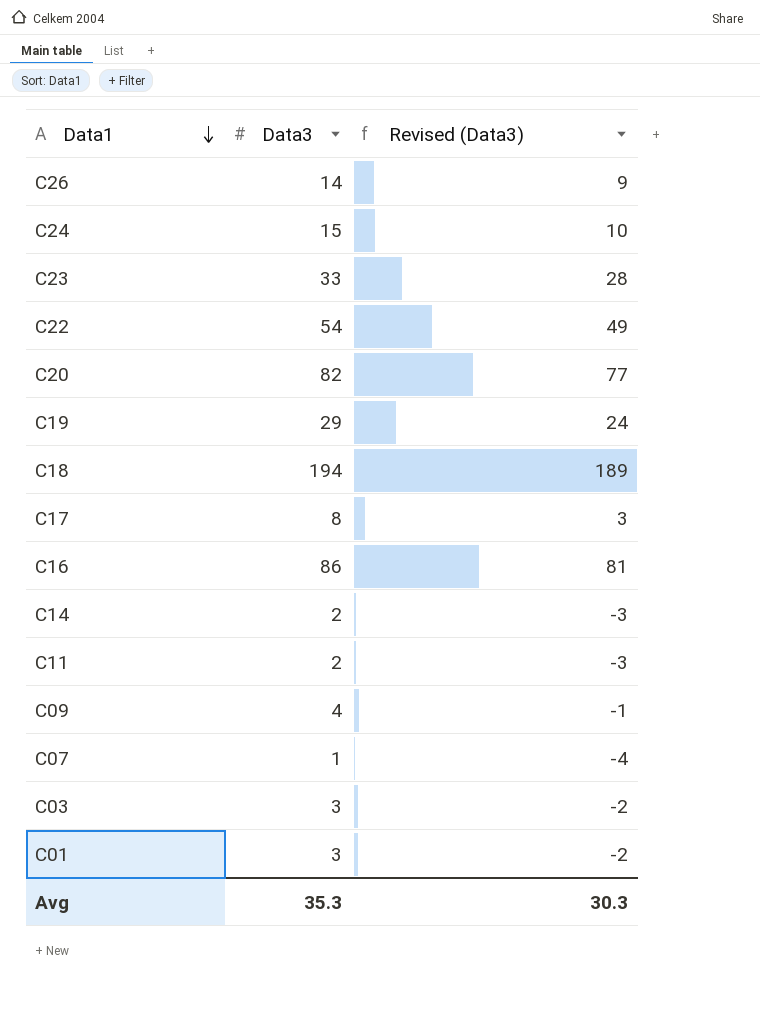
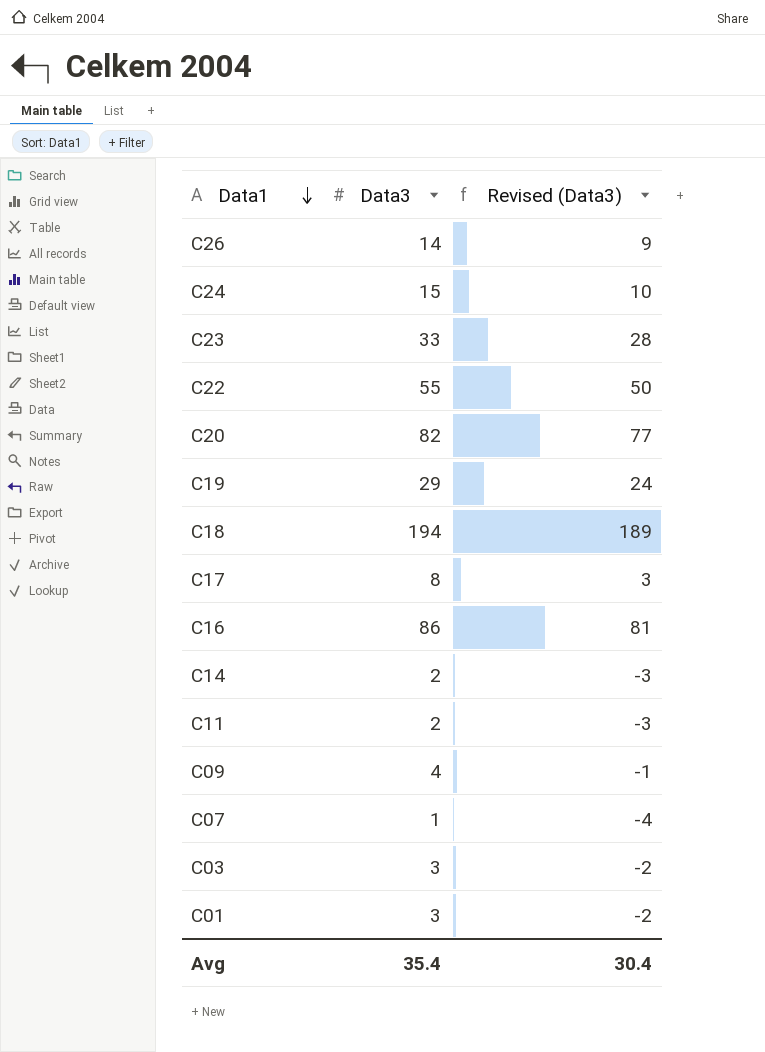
C22 | Data3: 54 -> 55
C22 | Revised (Data3): 49 -> 50
Avg | Data3: 35.3 -> 35.4
Avg | Revised (Data3): 30.3 -> 30.4

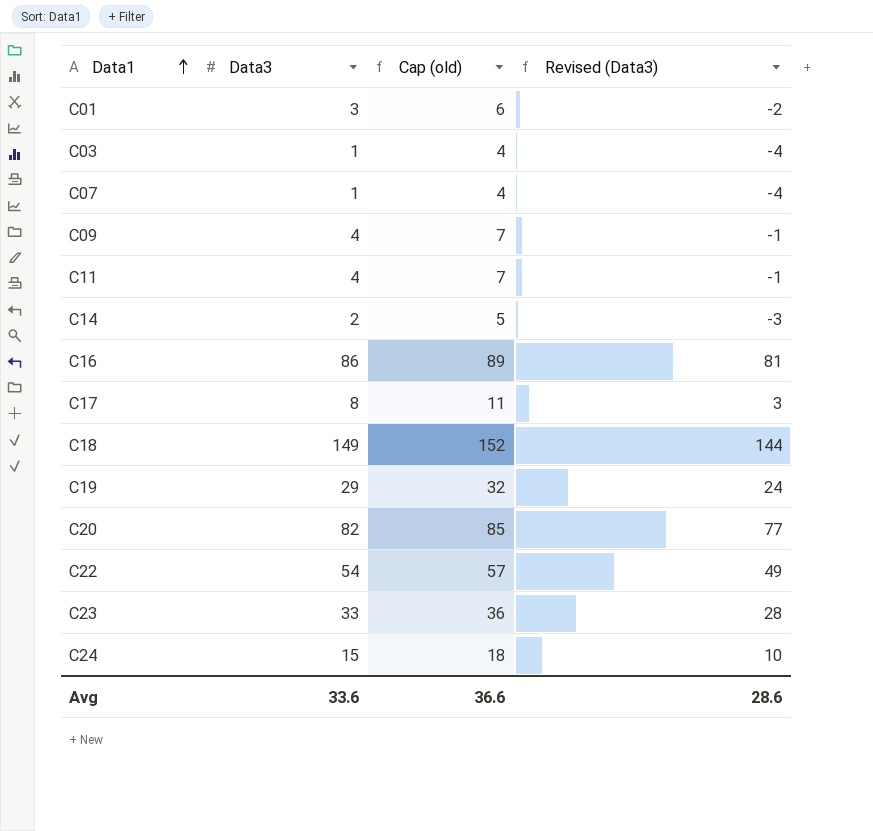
row order: Data1 descending -> Data1 ascending
column Cap (old) | formula: none -> [Data3] + 3
row C26: 14 | 9 -> none
C03 | Data3: 3 -> 1
C03 | Revised (Data3): -2 -> -4
C11 | Data3: 2 -> 4
C11 | Revised (Data3): -3 -> -1
C18 | Data3: 194 -> 149
C18 | Revised (Data3): 189 -> 144
C22 | Data3: 55 -> 54
C22 | Revised (Data3): 50 -> 49
Avg | Data3: 35.4 -> 33.6
Avg | Revised (Data3): 30.4 -> 28.6

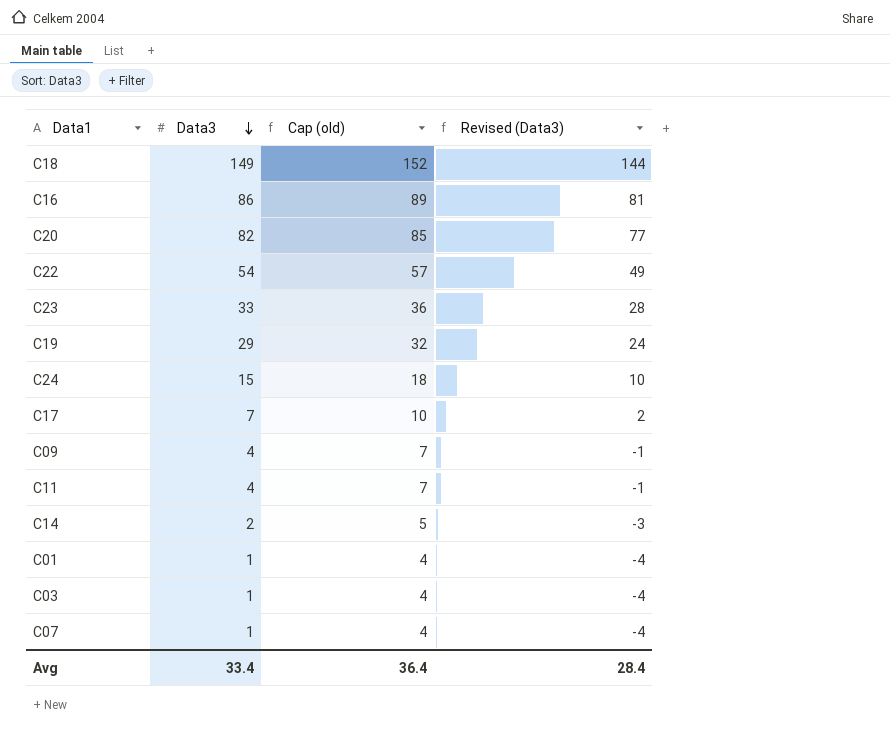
row order: Data1 ascending -> Data3 descending
C17 | Data3: 8 -> 7
C17 | Cap (old): 11 -> 10
C17 | Revised (Data3): 3 -> 2
C01 | Data3: 3 -> 1
C01 | Cap (old): 6 -> 4
C01 | Revised (Data3): -2 -> -4
Avg | Data3: 33.6 -> 33.4
Avg | Cap (old): 36.6 -> 36.4
Avg | Revised (Data3): 28.6 -> 28.4

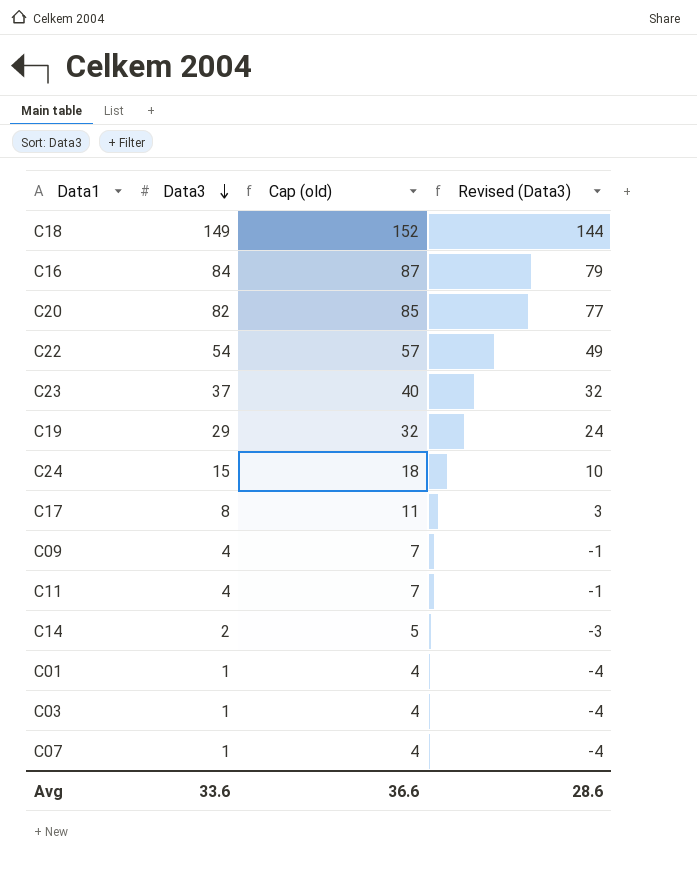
C16 | Data3: 86 -> 84
C16 | Cap (old): 89 -> 87
C16 | Revised (Data3): 81 -> 79
C23 | Data3: 33 -> 37
C23 | Cap (old): 36 -> 40
C23 | Revised (Data3): 28 -> 32
C17 | Data3: 7 -> 8
C17 | Cap (old): 10 -> 11
C17 | Revised (Data3): 2 -> 3
Avg | Data3: 33.4 -> 33.6
Avg | Cap (old): 36.4 -> 36.6
Avg | Revised (Data3): 28.4 -> 28.6

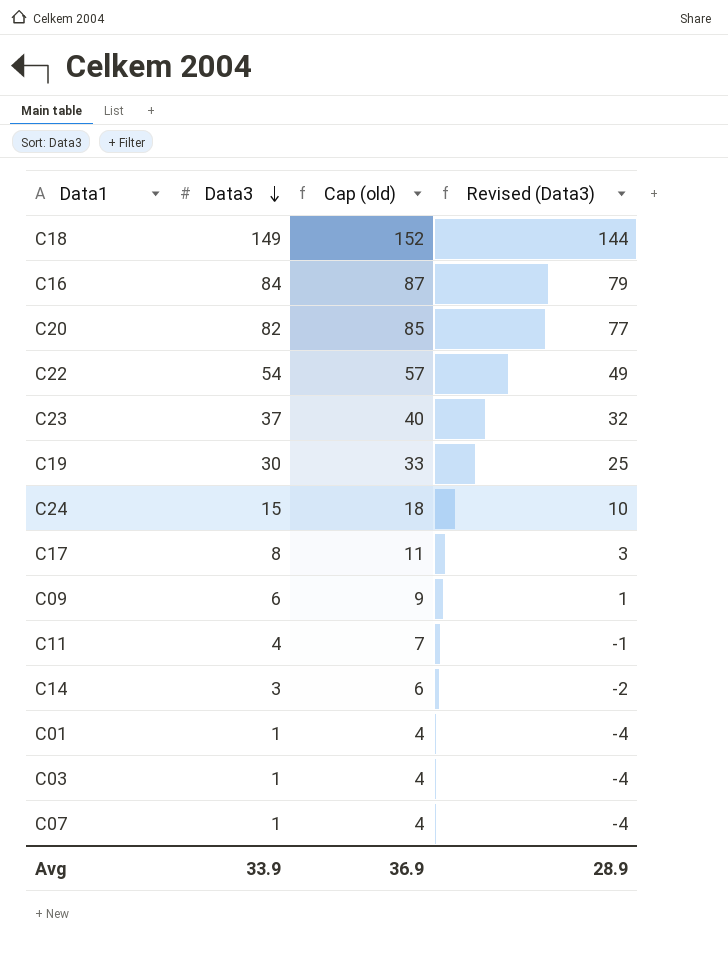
C19 | Data3: 29 -> 30
C19 | Cap (old): 32 -> 33
C19 | Revised (Data3): 24 -> 25
C09 | Data3: 4 -> 6
C09 | Cap (old): 7 -> 9
C09 | Revised (Data3): -1 -> 1
C14 | Data3: 2 -> 3
C14 | Cap (old): 5 -> 6
C14 | Revised (Data3): -3 -> -2
Avg | Data3: 33.6 -> 33.9
Avg | Cap (old): 36.6 -> 36.9
Avg | Revised (Data3): 28.6 -> 28.9

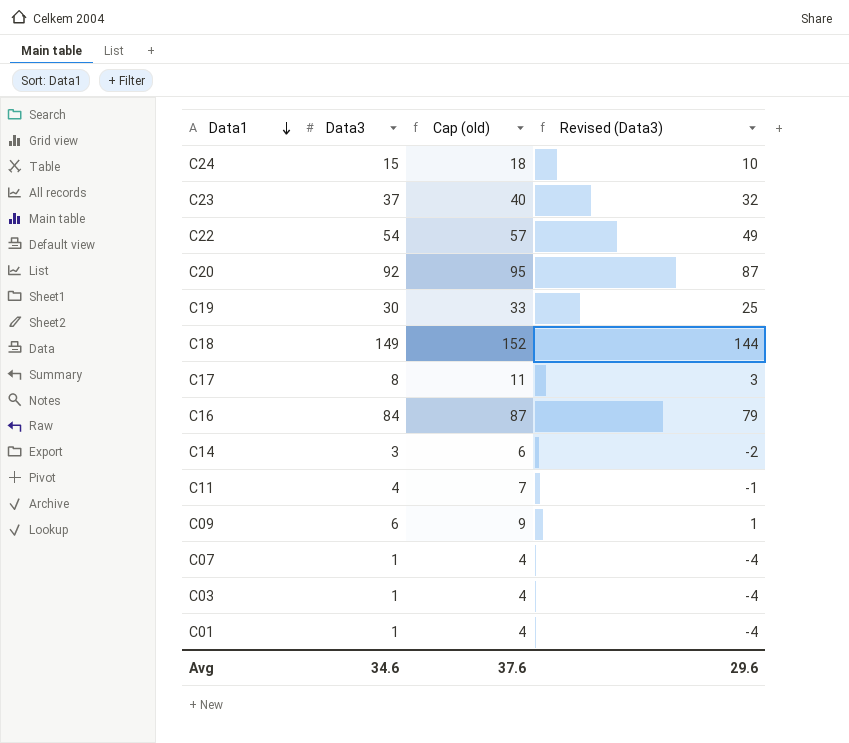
row order: Data3 descending -> Data1 descending
C20 | Data3: 82 -> 92
C20 | Cap (old): 85 -> 95
C20 | Revised (Data3): 77 -> 87
Avg | Data3: 33.9 -> 34.6
Avg | Cap (old): 36.9 -> 37.6
Avg | Revised (Data3): 28.9 -> 29.6

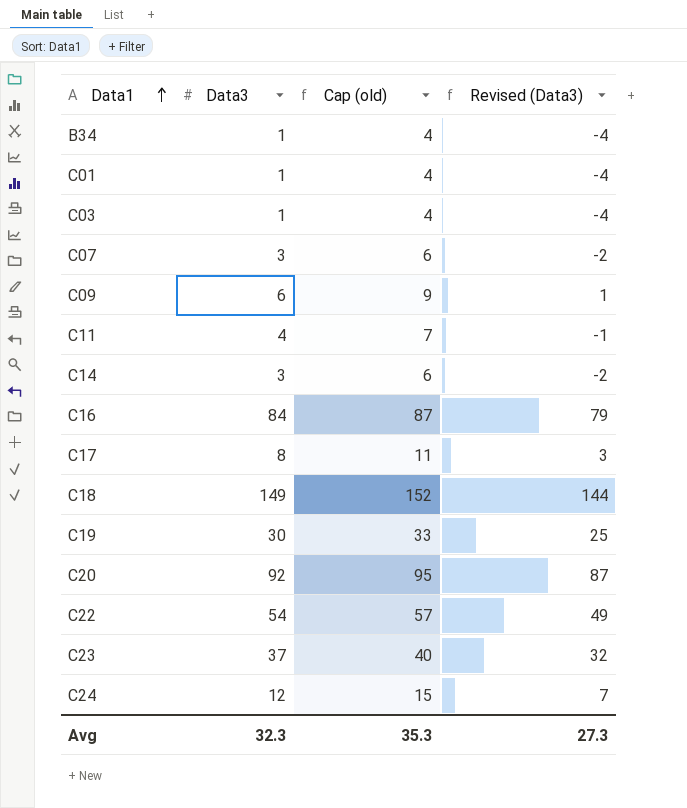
row order: Data1 descending -> Data1 ascending
row B34: none -> 1 | 4 | -4
C07 | Data3: 1 -> 3
C07 | Cap (old): 4 -> 6
C07 | Revised (Data3): -4 -> -2
C24 | Data3: 15 -> 12
C24 | Cap (old): 18 -> 15
C24 | Revised (Data3): 10 -> 7
Avg | Data3: 34.6 -> 32.3
Avg | Cap (old): 37.6 -> 35.3
Avg | Revised (Data3): 29.6 -> 27.3

